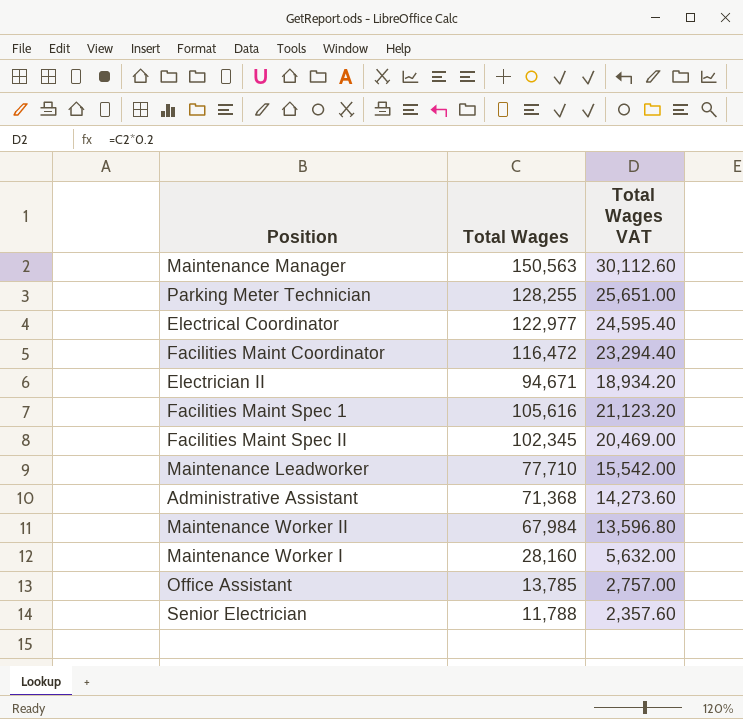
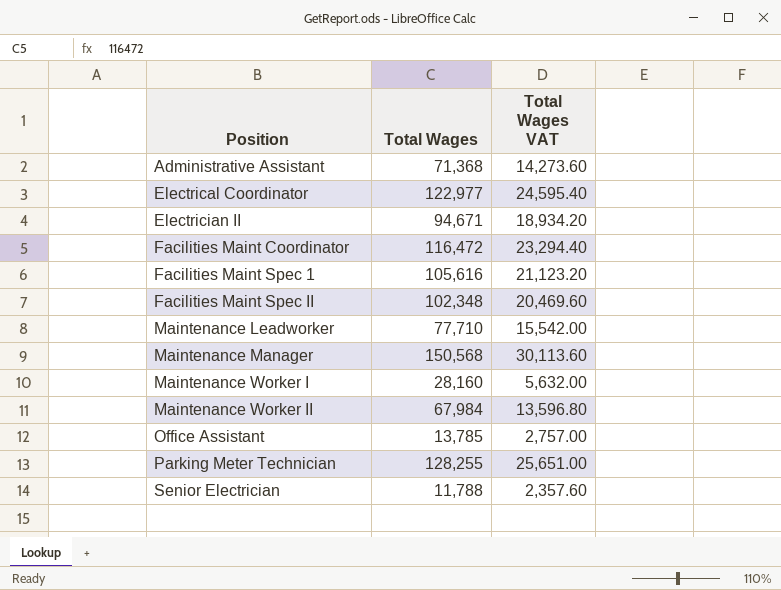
row order: none -> Position ascending
Facilities Maint Spec II | Total Wages: 102,345 -> 102,348
Facilities Maint Spec II | Total Wages VAT: 20,469.00 -> 20,469.60
Maintenance Manager | Total Wages: 150,563 -> 150,568
Maintenance Manager | Total Wages VAT: 30,112.60 -> 30,113.60

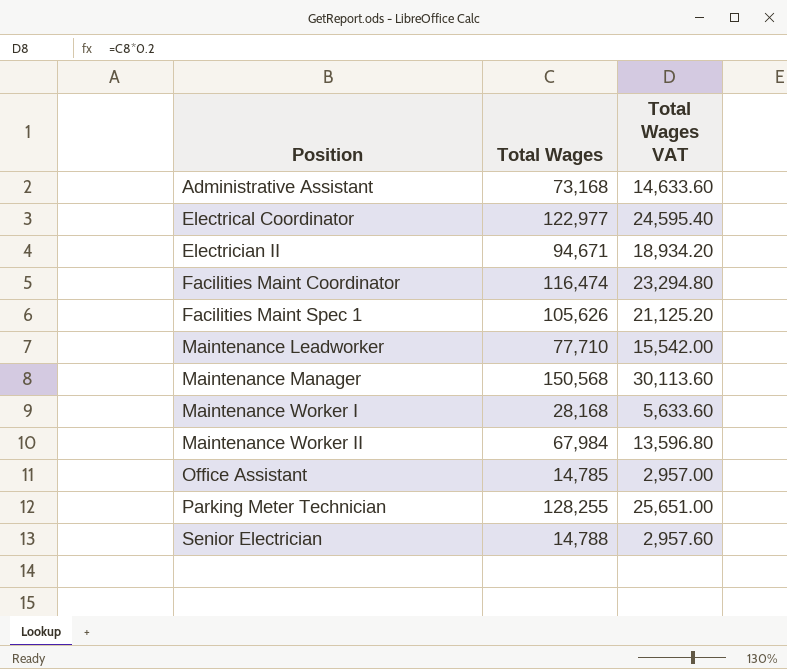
row Facilities Maint Spec II: 102,348 | 20,469.60 -> none
Administrative Assistant | Total Wages: 71,368 -> 73,168
Administrative Assistant | Total Wages VAT: 14,273.60 -> 14,633.60
Facilities Maint Coordinator | Total Wages: 116,472 -> 116,474
Facilities Maint Coordinator | Total Wages VAT: 23,294.40 -> 23,294.80
Facilities Maint Spec 1 | Total Wages: 105,616 -> 105,626
Facilities Maint Spec 1 | Total Wages VAT: 21,123.20 -> 21,125.20
Maintenance Worker I | Total Wages: 28,160 -> 28,168
Maintenance Worker I | Total Wages VAT: 5,632.00 -> 5,633.60
Office Assistant | Total Wages: 13,785 -> 14,785
Office Assistant | Total Wages VAT: 2,757.00 -> 2,957.00
Senior Electrician | Total Wages: 11,788 -> 14,788
Senior Electrician | Total Wages VAT: 2,357.60 -> 2,957.60

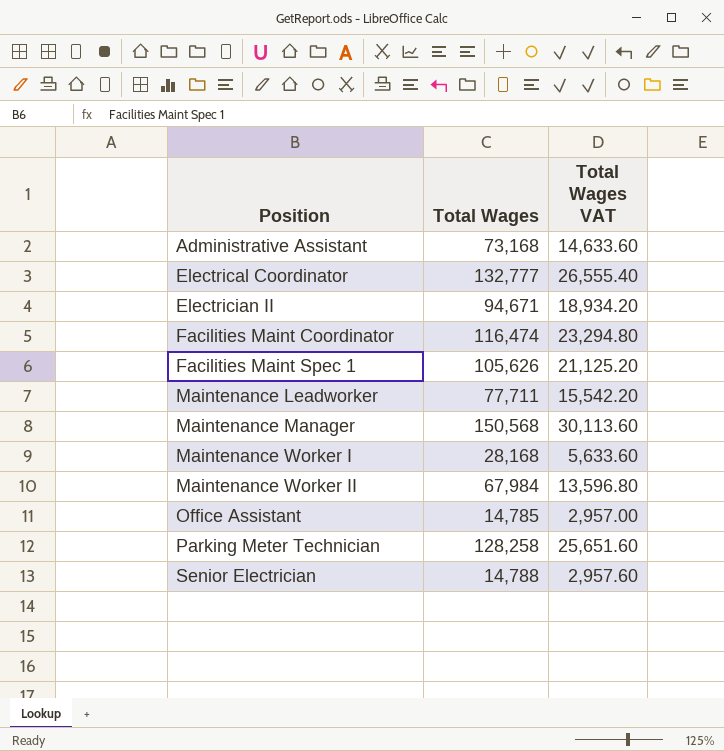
Electrical Coordinator | Total Wages: 122,977 -> 132,777
Electrical Coordinator | Total Wages VAT: 24,595.40 -> 26,555.40
Maintenance Leadworker | Total Wages: 77,710 -> 77,711
Maintenance Leadworker | Total Wages VAT: 15,542.00 -> 15,542.20
Parking Meter Technician | Total Wages: 128,255 -> 128,258
Parking Meter Technician | Total Wages VAT: 25,651.00 -> 25,651.60

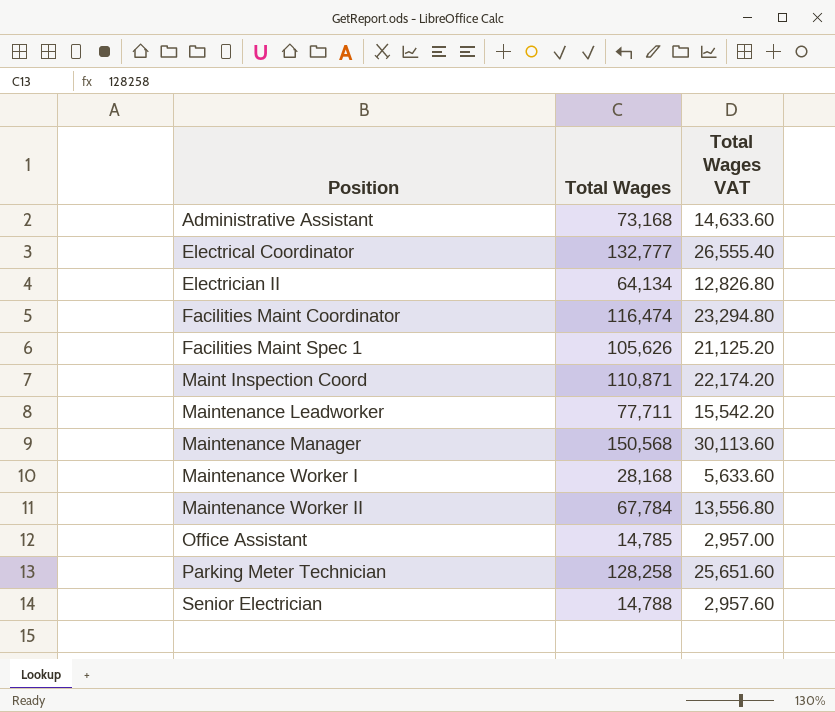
Electrician II | Total Wages: 94,671 -> 64,134
Electrician II | Total Wages VAT: 18,934.20 -> 12,826.80
row Maint Inspection Coord: none -> 110,871 | 22,174.20
Maintenance Worker II | Total Wages: 67,984 -> 67,784
Maintenance Worker II | Total Wages VAT: 13,596.80 -> 13,556.80

